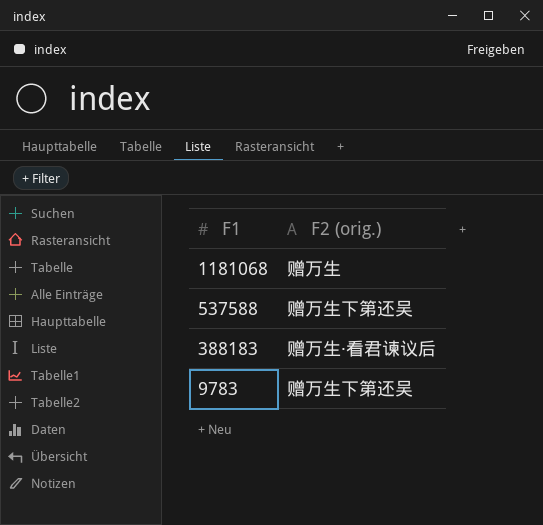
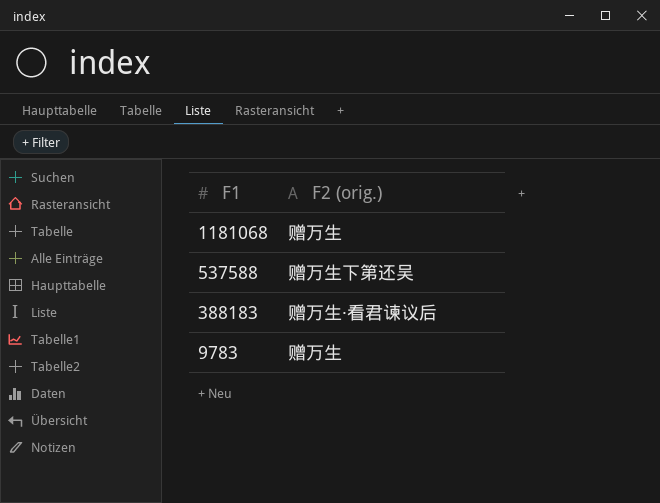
9783 | F2 (orig.): 赠万生下第还吴 -> 赠万生

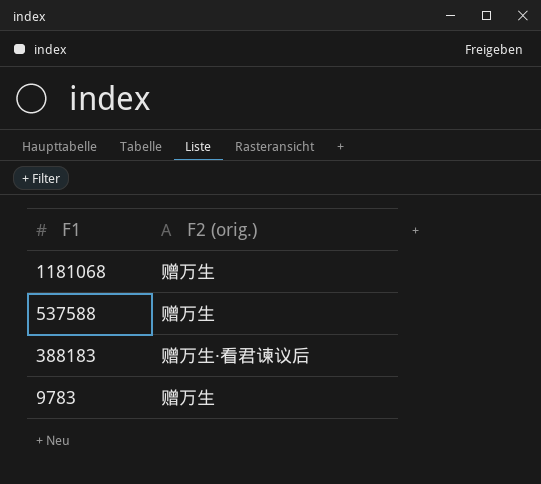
537588 | F2 (orig.): 赠万生下第还吴 -> 赠万生

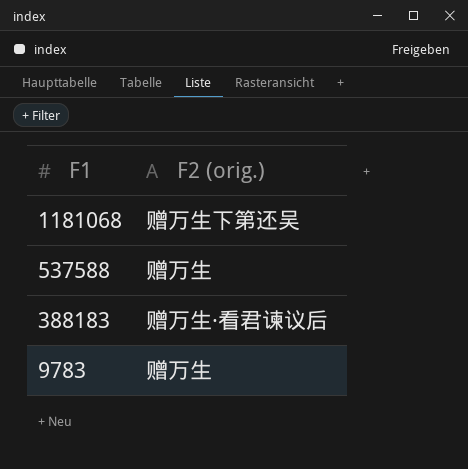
1181068 | F2 (orig.): 赠万生 -> 赠万生下第还吴

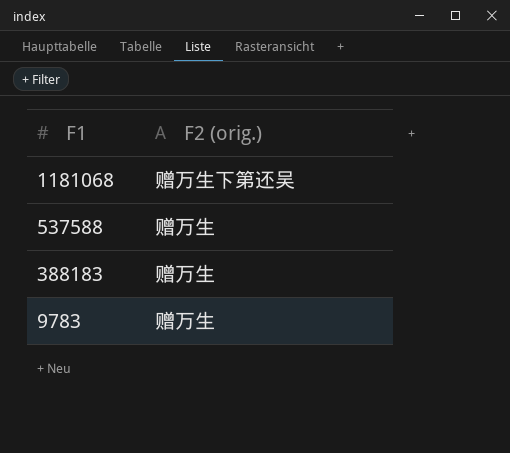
388183 | F2 (orig.): 赠万生·看君谏议后 -> 赠万生

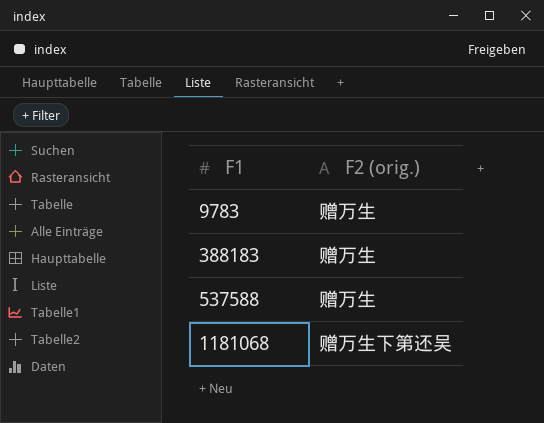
row order: F1 descending -> F1 ascending

